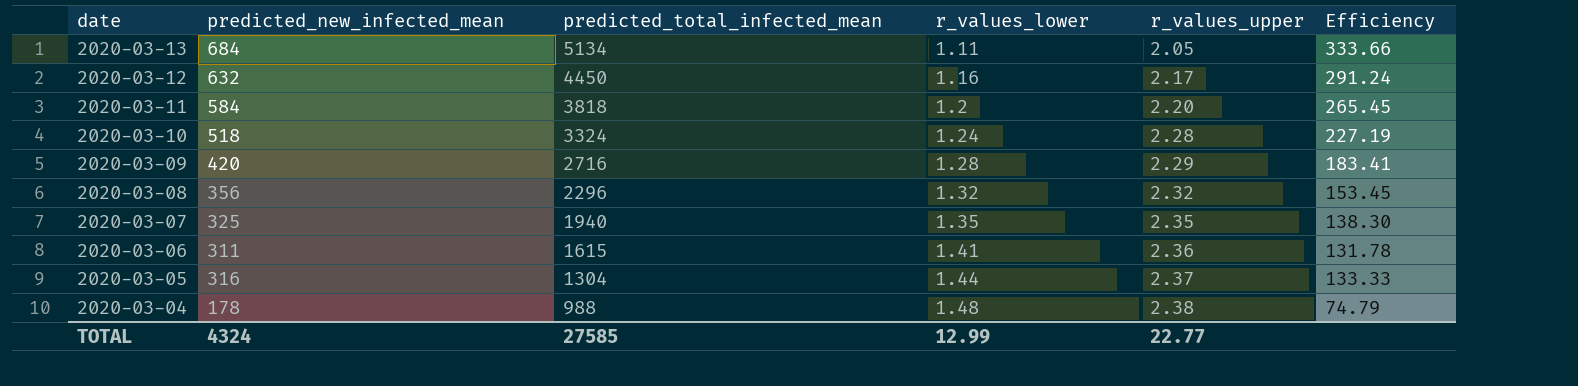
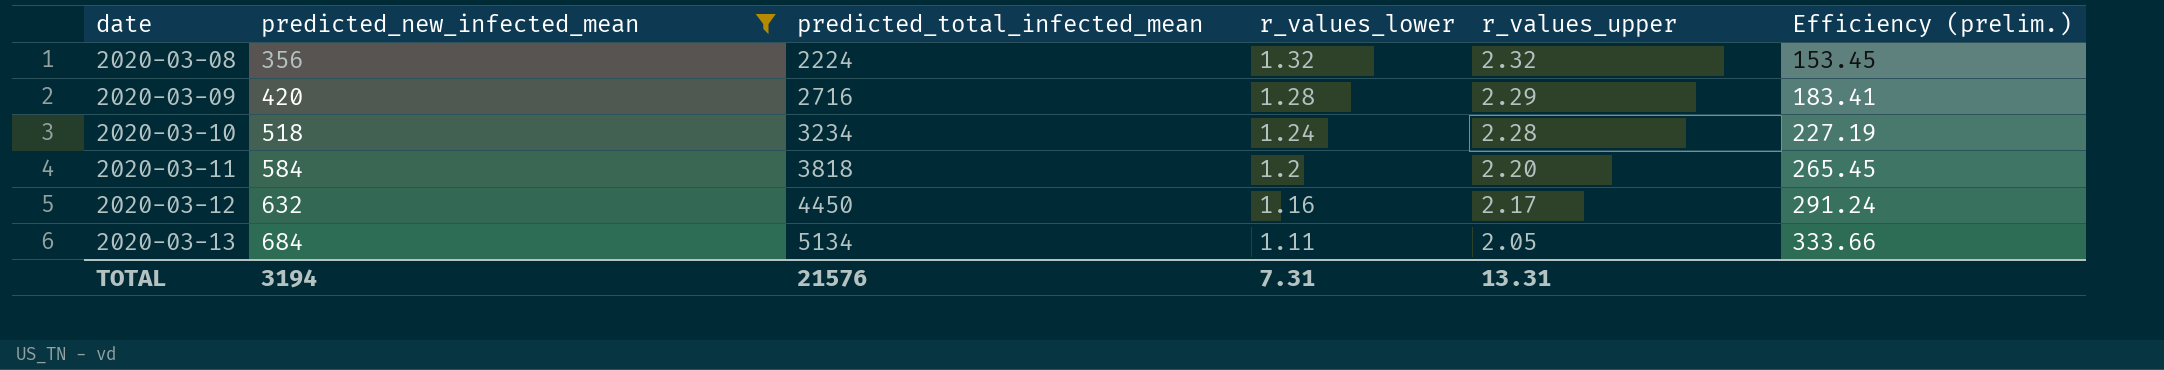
filter: none -> predicted_new_infected_mean >= 356
row order: date descending -> date ascending
column name: Efficiency -> Efficiency (prelim.)
2020-03-08 | predicted_total_infected_mean: 2296 -> 2224
2020-03-10 | predicted_total_infected_mean: 3324 -> 3234
TOTAL | predicted_new_infected_mean: 4324 -> 3194
TOTAL | predicted_total_infected_mean: 27585 -> 21576
TOTAL | r_values_lower: 12.99 -> 7.31
TOTAL | r_values_upper: 22.77 -> 13.31

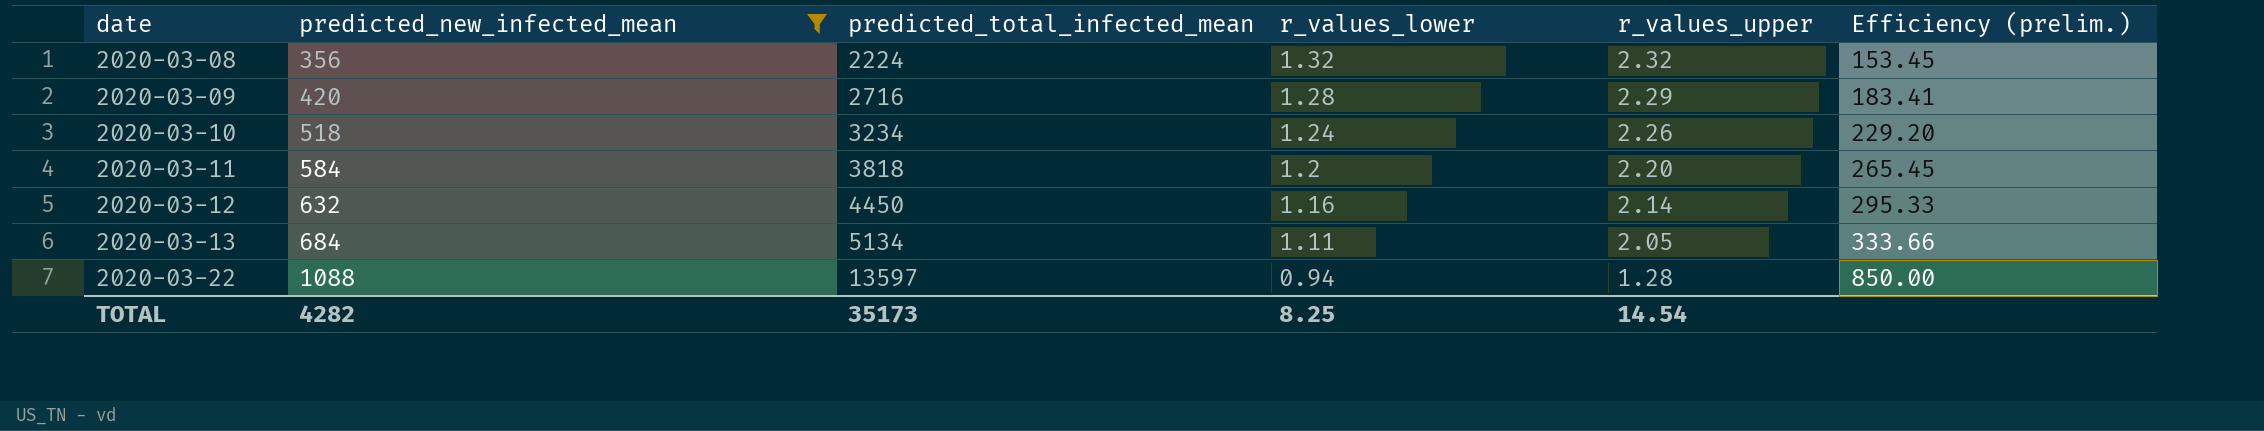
2020-03-10 | r_values_upper: 2.28 -> 2.26
2020-03-10 | Efficiency (prelim.): 227.19 -> 229.20
2020-03-12 | r_values_upper: 2.17 -> 2.14
2020-03-12 | Efficiency (prelim.): 291.24 -> 295.33
row 2020-03-22: none -> 1088 | 13597 | 0.94 | 1.28 | 850.00
TOTAL | predicted_new_infected_mean: 3194 -> 4282
TOTAL | predicted_total_infected_mean: 21576 -> 35173
TOTAL | r_values_lower: 7.31 -> 8.25
TOTAL | r_values_upper: 13.31 -> 14.54

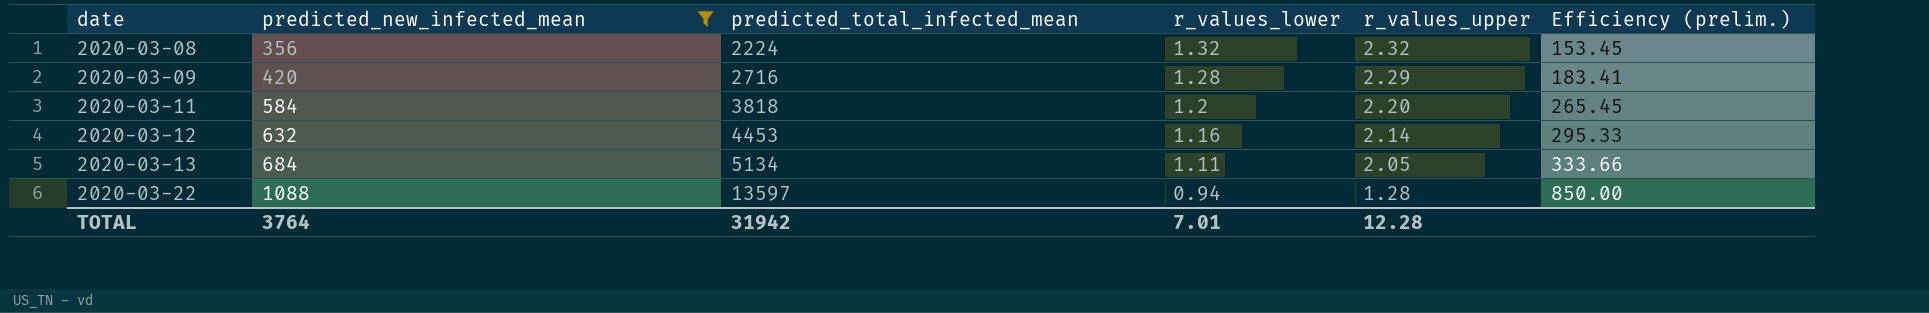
row 2020-03-10: 518 | 3234 | 1.24 | 2.26 | 229.20 -> none
2020-03-12 | predicted_total_infected_mean: 4450 -> 4453
TOTAL | predicted_new_infected_mean: 4282 -> 3764
TOTAL | predicted_total_infected_mean: 35173 -> 31942
TOTAL | r_values_lower: 8.25 -> 7.01
TOTAL | r_values_upper: 14.54 -> 12.28

